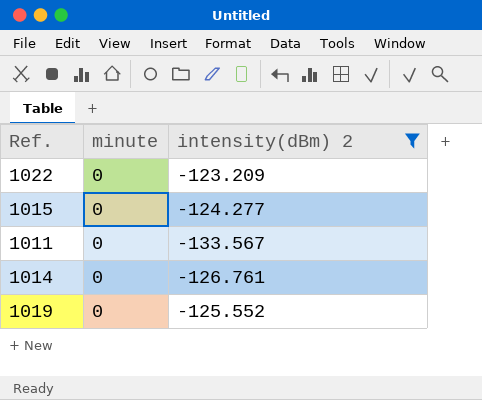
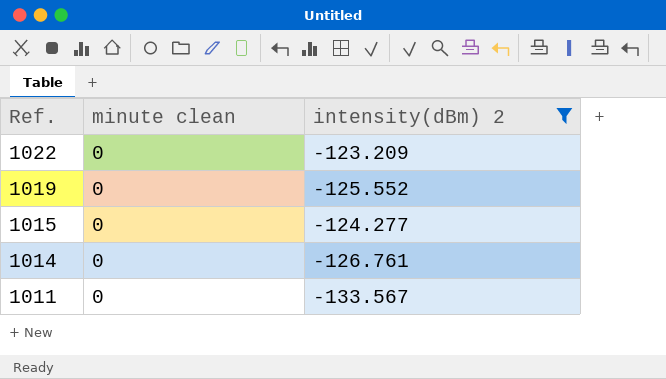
row order: none -> Ref. descending
column name: minute -> minute clean

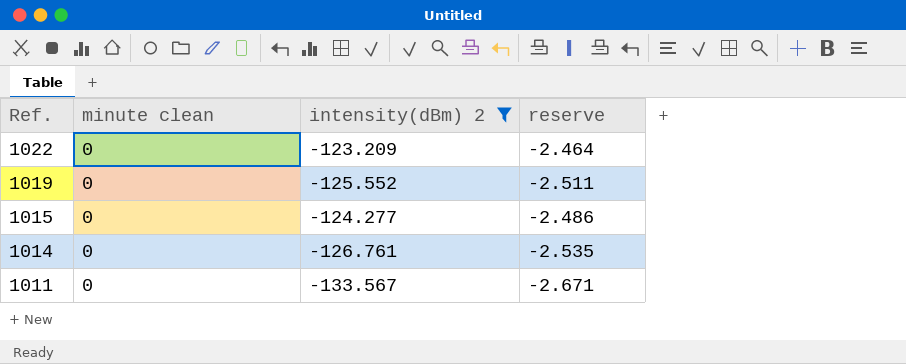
column reserve | formula: none -> [intensity(dBm) 2] * 0.02

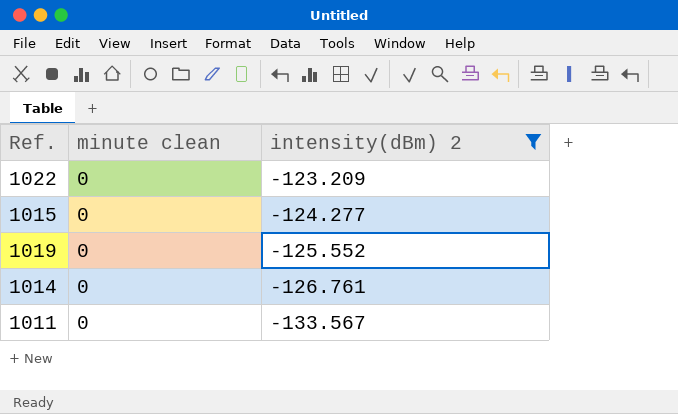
row order: Ref. descending -> intensity(dBm) 2 descending
column reserve | formula: [intensity(dBm) 2] * 0.02 -> none

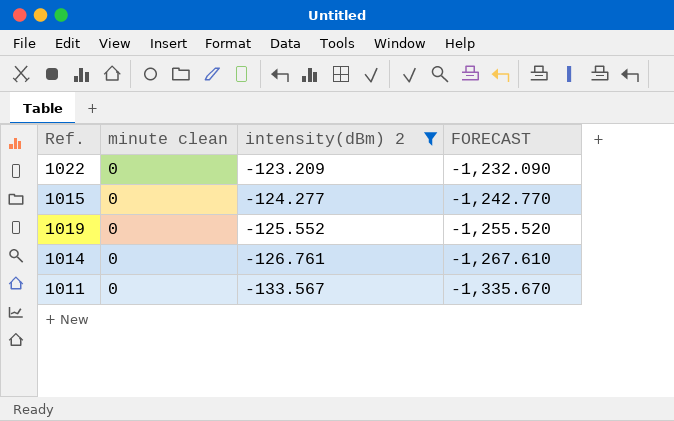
column FORECAST | formula: none -> [intensity(dBm) 2] * 10

